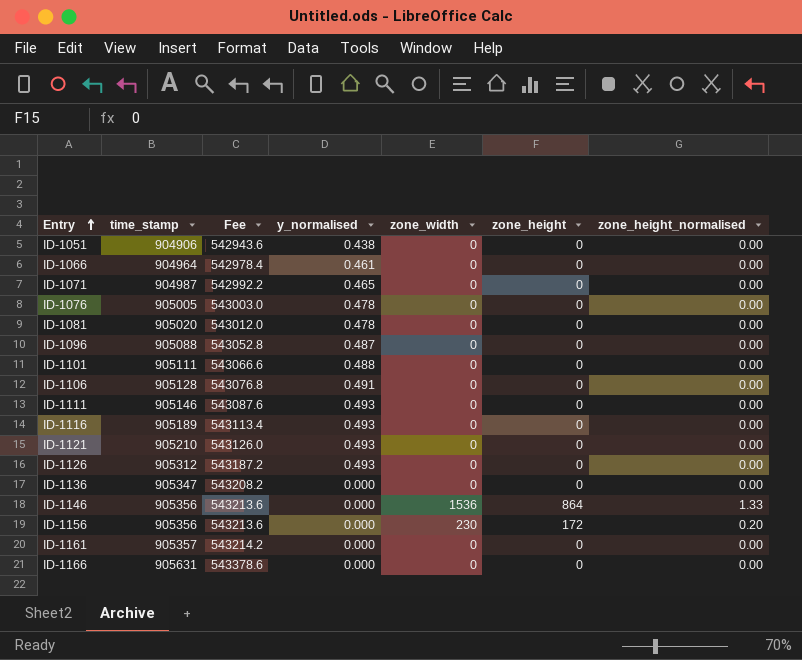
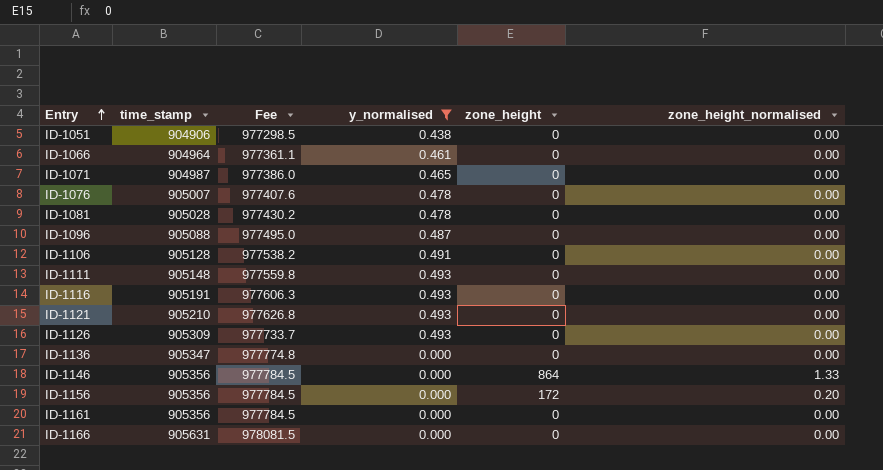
filter: none -> y_normalised != 0.488
column zone_width | position: 5 -> none
column Fee | formula: [time_stamp] * 0.6 -> [time_stamp] * 1.08
ID-1076 | time_stamp: 905005 -> 905007
ID-1081 | time_stamp: 905020 -> 905028
ID-1111 | time_stamp: 905146 -> 905148
ID-1116 | time_stamp: 905189 -> 905191
ID-1126 | time_stamp: 905312 -> 905309
ID-1161 | time_stamp: 905357 -> 905356

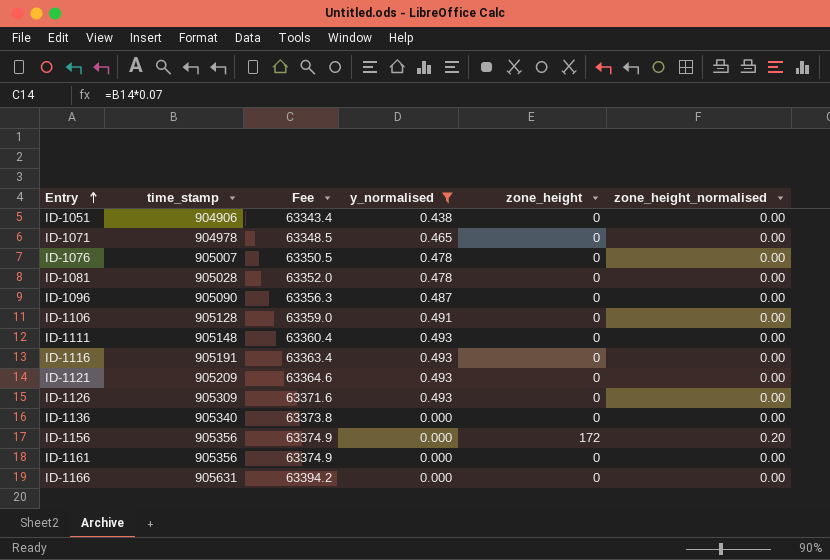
column Fee | formula: [time_stamp] * 1.08 -> [time_stamp] * 0.07
row ID-1066: 904964 | 977361.1 | 0.461 | 0 | 0.00 -> none
row ID-1146: 905356 | 977784.5 | 0.000 | 864 | 1.33 -> none
ID-1071 | time_stamp: 904987 -> 904978
ID-1096 | time_stamp: 905088 -> 905090
ID-1121 | time_stamp: 905210 -> 905209
ID-1136 | time_stamp: 905347 -> 905340

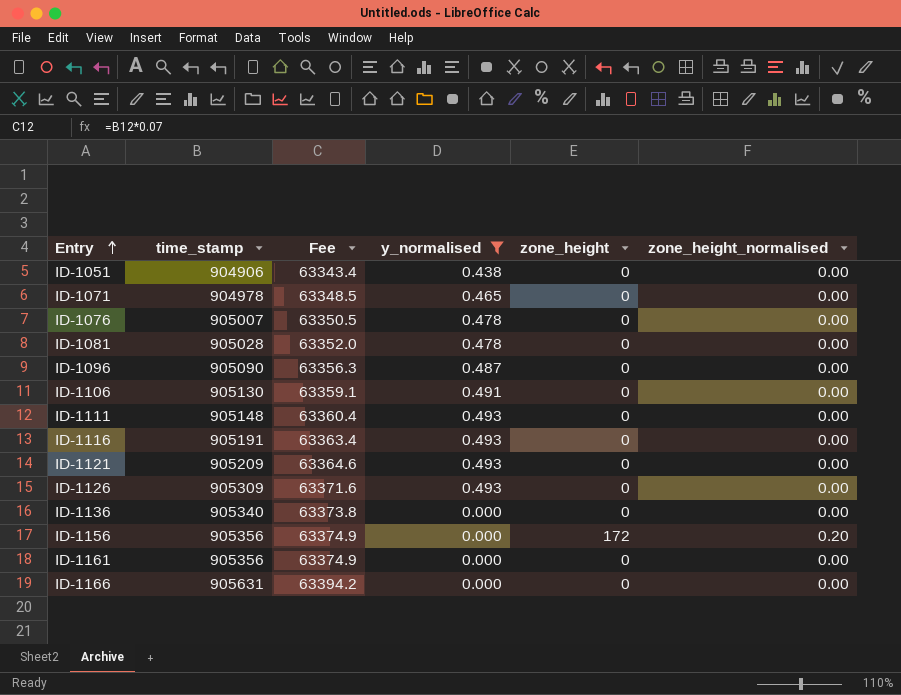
ID-1106 | time_stamp: 905128 -> 905130
ID-1106 | Fee: 63359.0 -> 63359.1

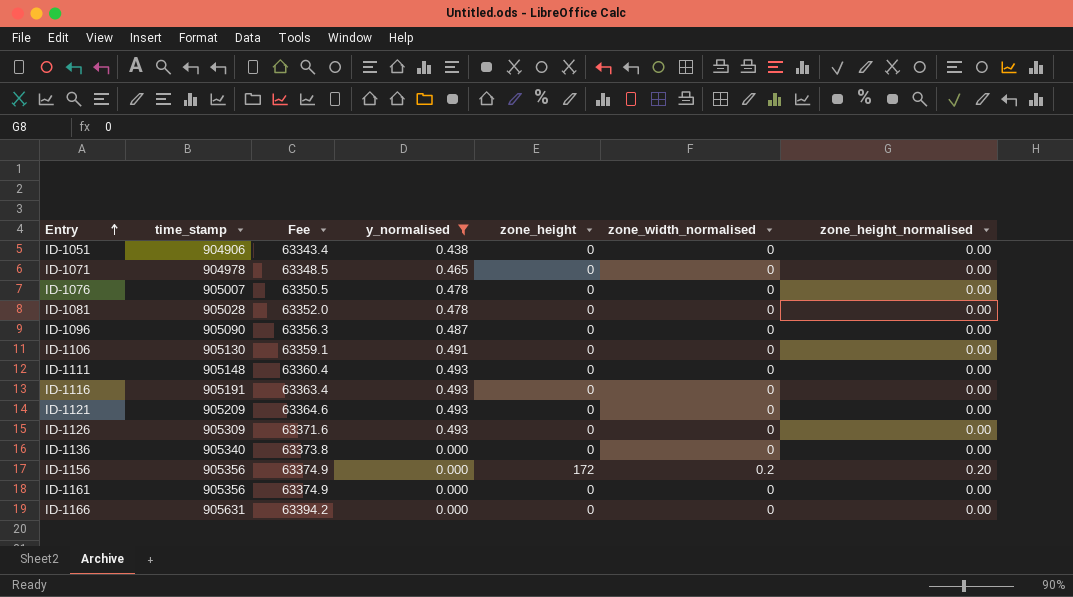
column zone_width_normalised | position: none -> 6

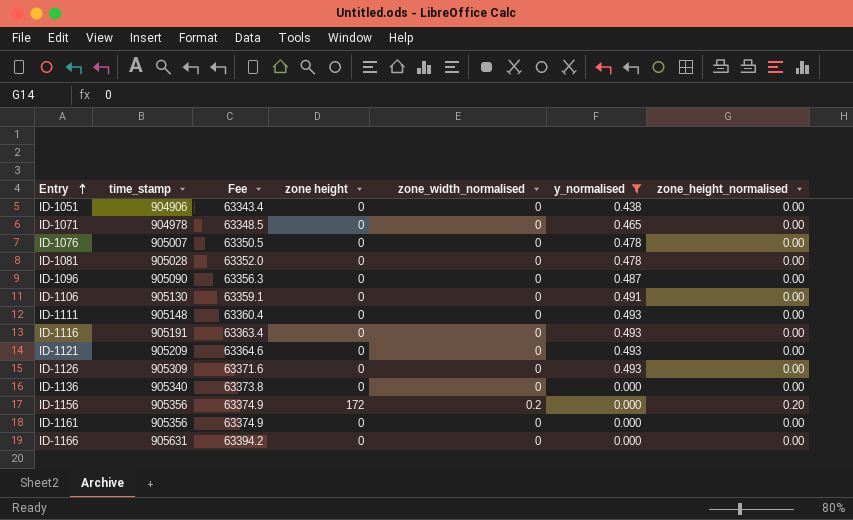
column name: zone_height -> zone height
column y_normalised | position: 4 -> 6

